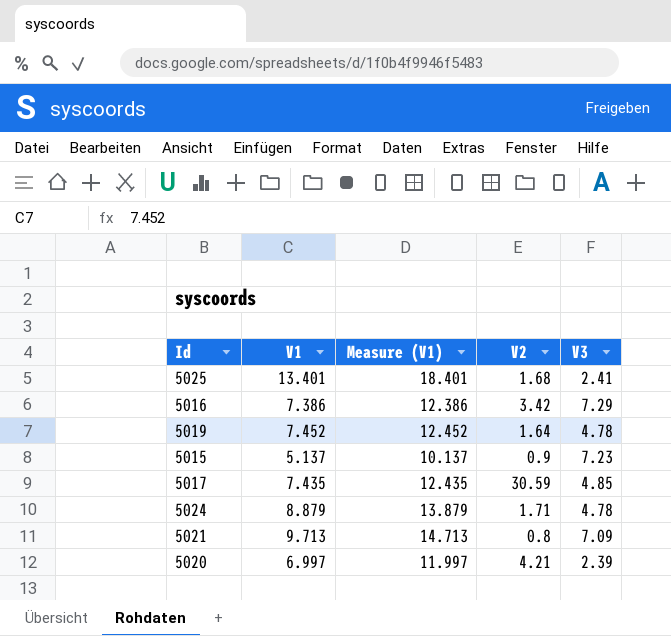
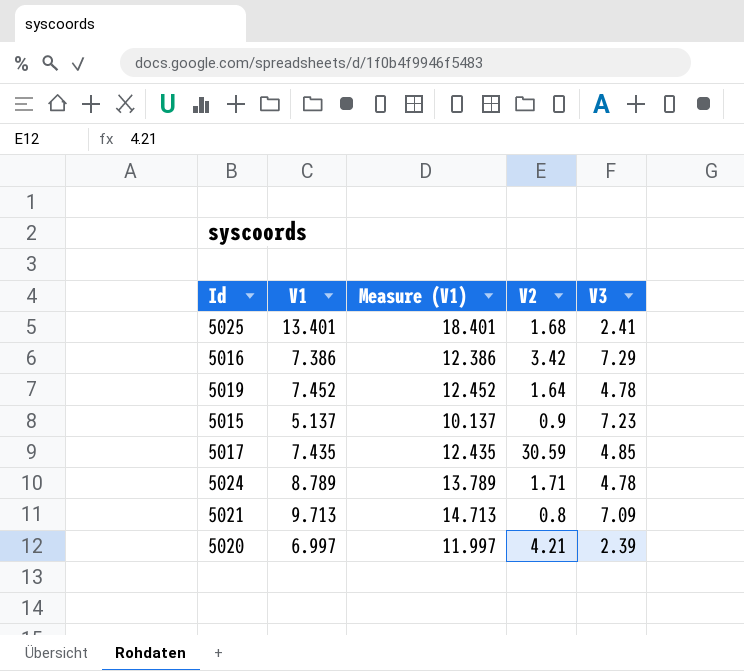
5024 | V1: 8.879 -> 8.789
5024 | Measure (V1): 13.879 -> 13.789

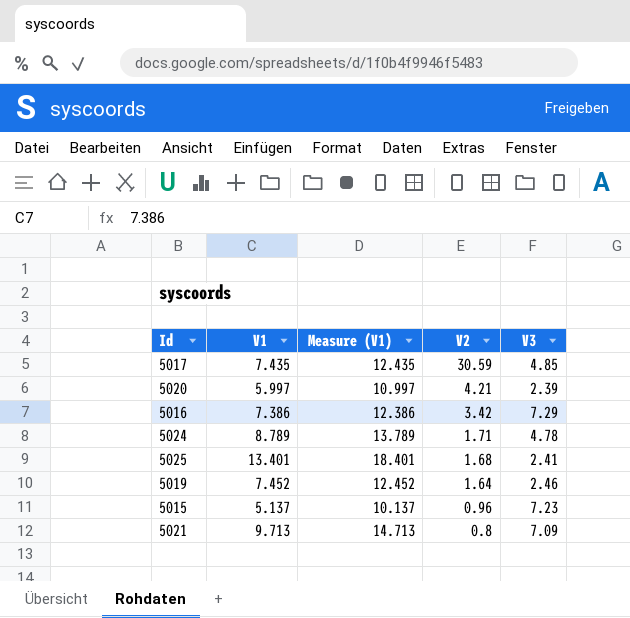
row order: none -> V2 descending
5020 | V1: 6.997 -> 5.997
5020 | Measure (V1): 11.997 -> 10.997
5019 | V3: 4.78 -> 2.46
5015 | V2: 0.9 -> 0.96

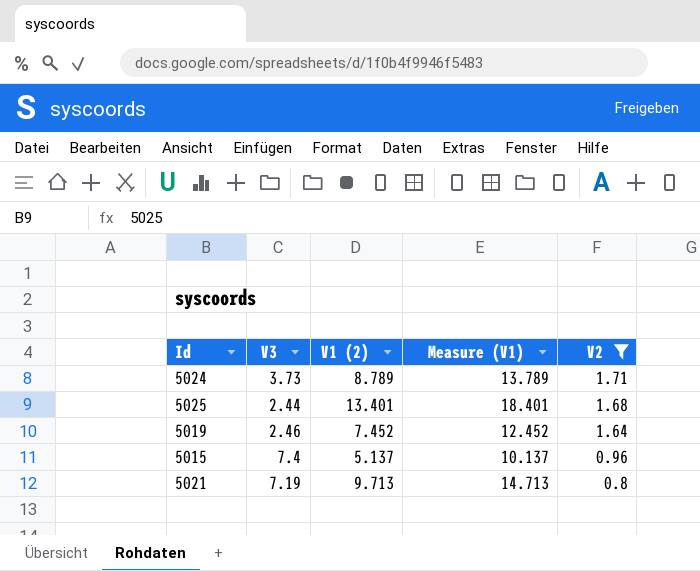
filter: none -> V2 <= 1.71
column V3 | position: 5 -> 2
column name: V1 -> V1 (2)
5024 | V3: 4.78 -> 3.73
5025 | V3: 2.41 -> 2.44
5015 | V3: 7.23 -> 7.4
5021 | V3: 7.09 -> 7.19

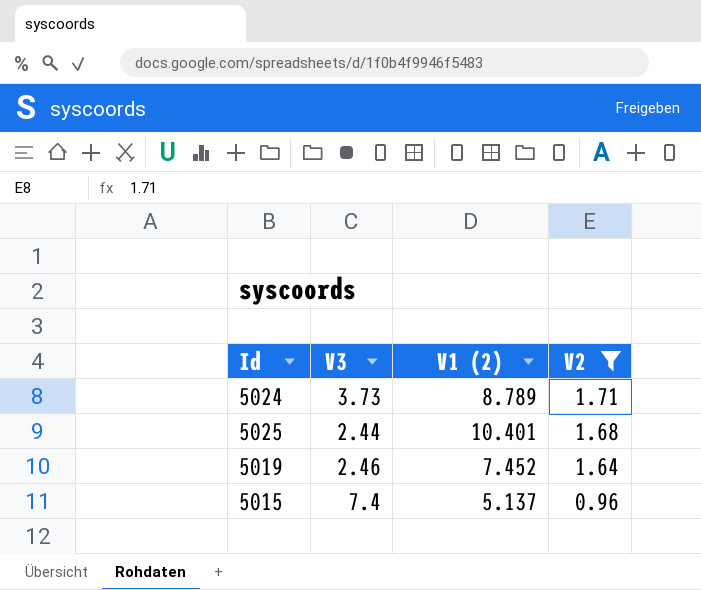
column Measure (V1) | formula: [V1 (2)] + 5 -> none
row 5021: 7.19 | 9.713 | 14.713 | 0.8 -> none
5025 | V1 (2): 13.401 -> 10.401

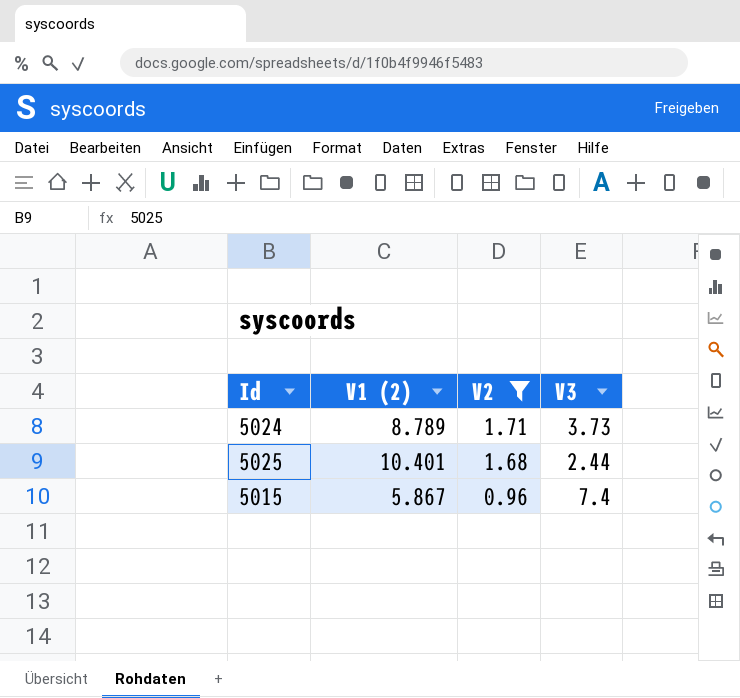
column V3 | position: 2 -> 4
row 5019: 2.46 | 7.452 | 1.64 -> none
5015 | V1 (2): 5.137 -> 5.867

